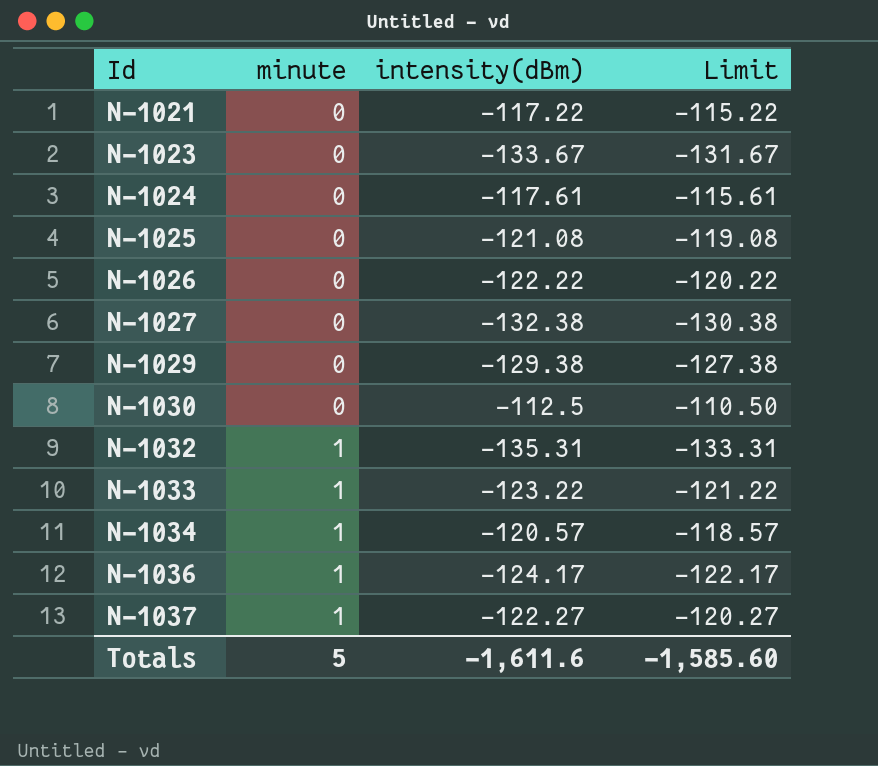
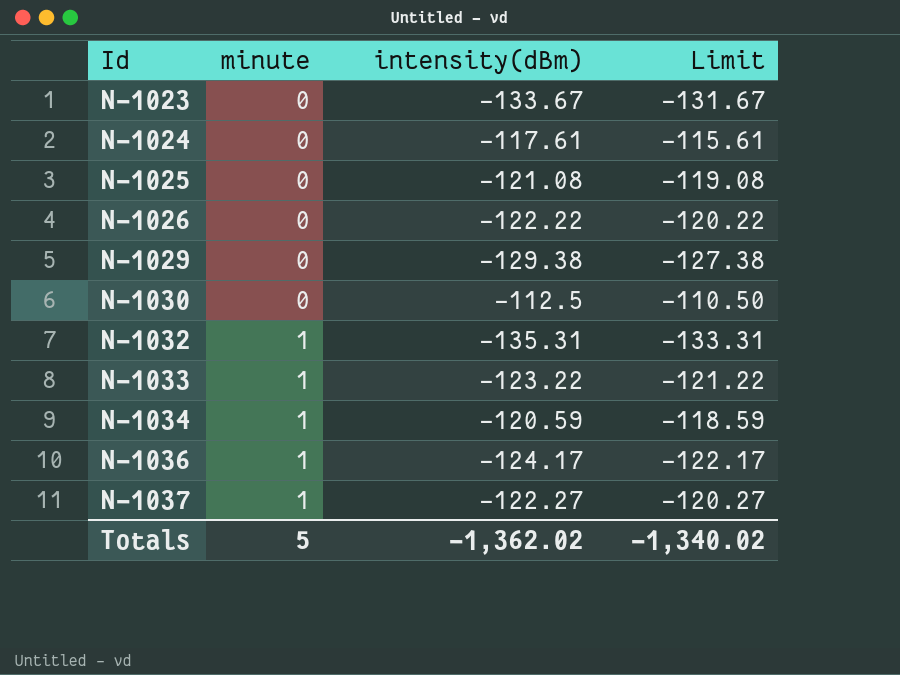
row N-1021: 0 | -117.22 | -115.22 -> none
row N-1027: 0 | -132.38 | -130.38 -> none
N-1034 | intensity(dBm): -120.57 -> -120.59
N-1034 | Limit: -118.57 -> -118.59
Totals | intensity(dBm): -1,611.6 -> -1,362.02
Totals | Limit: -1,585.60 -> -1,340.02

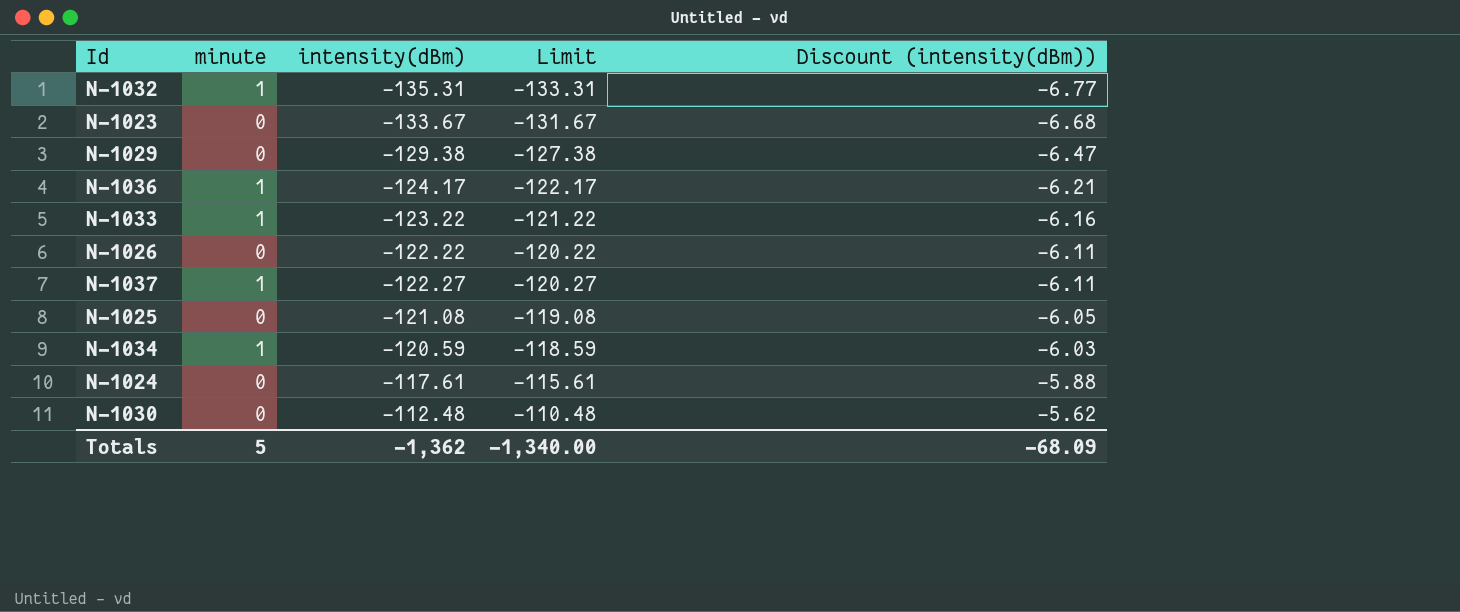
row order: Id ascending -> Discount (intensity(dBm)) ascending
column Discount (intensity(dBm)) | formula: none -> [intensity(dBm)] * 0.05
N-1030 | intensity(dBm): -112.5 -> -112.48
N-1030 | Limit: -110.50 -> -110.48
Totals | intensity(dBm): -1,362.02 -> -1,362
Totals | Limit: -1,340.02 -> -1,340.00

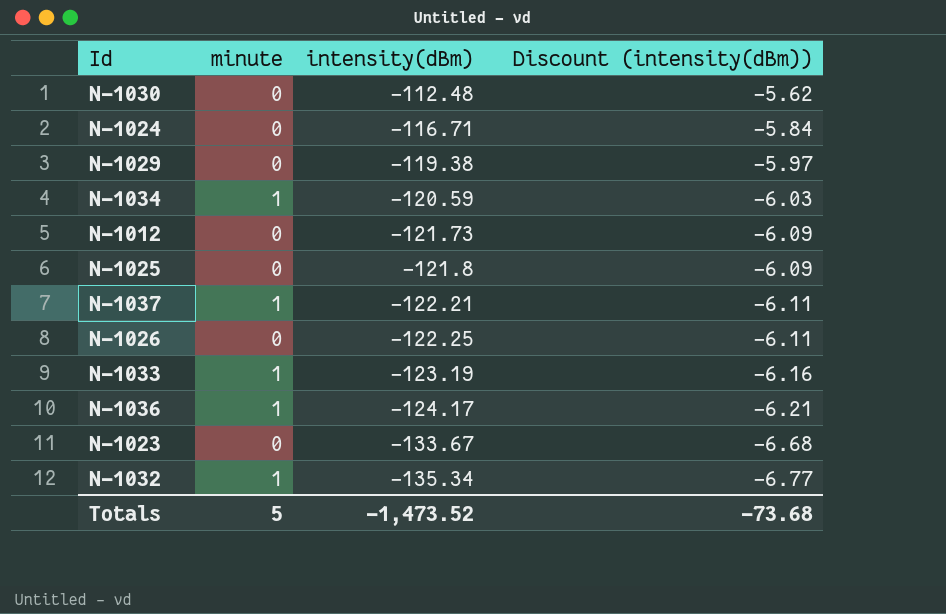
row order: Discount (intensity(dBm)) ascending -> intensity(dBm) descending
column Limit | formula: [intensity(dBm)] + 2 -> none
N-1024 | intensity(dBm): -117.61 -> -116.71
N-1024 | Discount (intensity(dBm)): -5.88 -> -5.84
N-1029 | intensity(dBm): -129.38 -> -119.38
N-1029 | Discount (intensity(dBm)): -6.47 -> -5.97
row N-1012: none -> 0 | -121.73 | -6.09
N-1025 | intensity(dBm): -121.08 -> -121.8
N-1025 | Discount (intensity(dBm)): -6.05 -> -6.09
N-1037 | intensity(dBm): -122.27 -> -122.21
N-1026 | intensity(dBm): -122.22 -> -122.25
N-1033 | intensity(dBm): -123.22 -> -123.19
N-1032 | intensity(dBm): -135.31 -> -135.34
Totals | intensity(dBm): -1,362 -> -1,473.52
Totals | Discount (intensity(dBm)): -68.09 -> -73.68

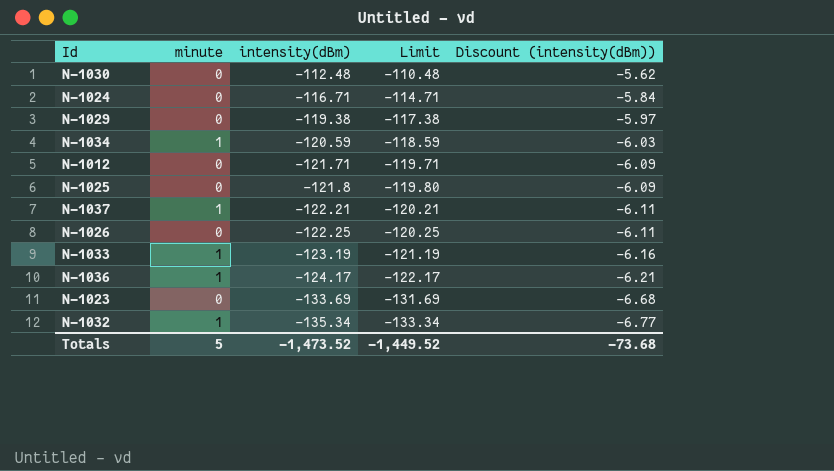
column Limit | formula: none -> [intensity(dBm)] + 2
N-1012 | intensity(dBm): -121.73 -> -121.71
N-1023 | intensity(dBm): -133.67 -> -133.69

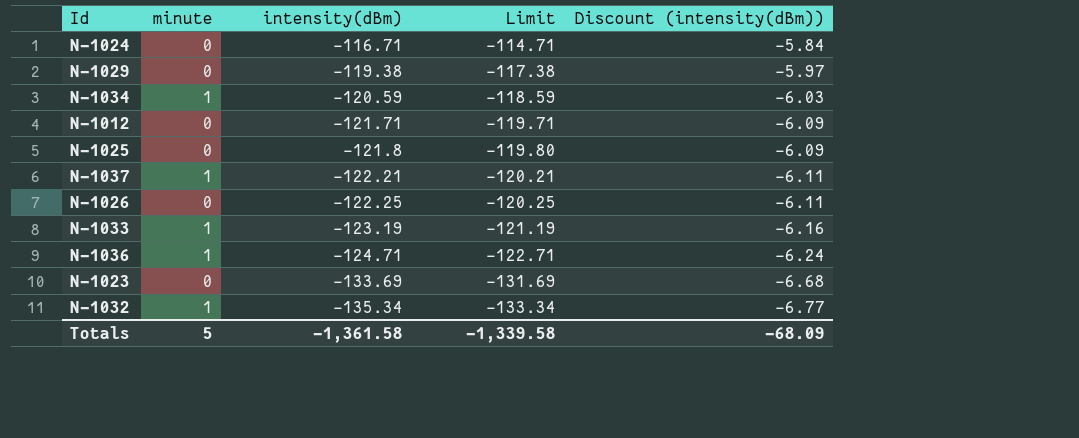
row N-1030: 0 | -112.48 | -110.48 | -5.62 -> none
N-1036 | intensity(dBm): -124.17 -> -124.71
N-1036 | Limit: -122.17 -> -122.71
N-1036 | Discount (intensity(dBm)): -6.21 -> -6.24
Totals | intensity(dBm): -1,473.52 -> -1,361.58
Totals | Limit: -1,449.52 -> -1,339.58
Totals | Discount (intensity(dBm)): -73.68 -> -68.09

